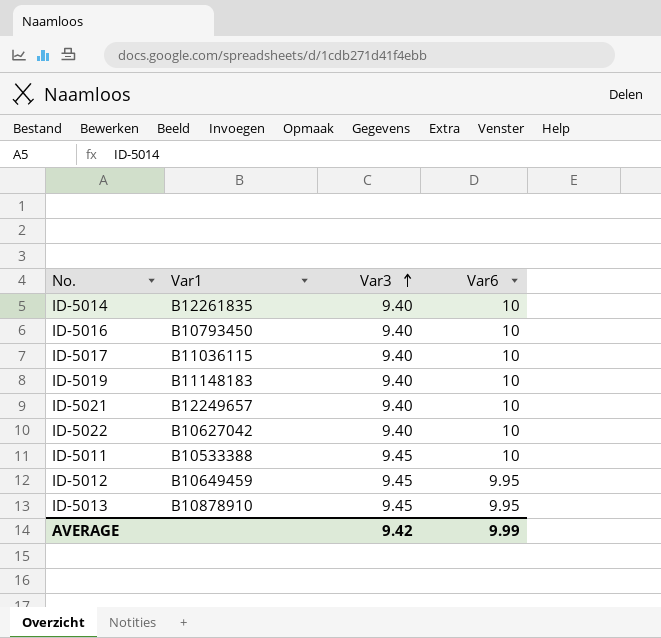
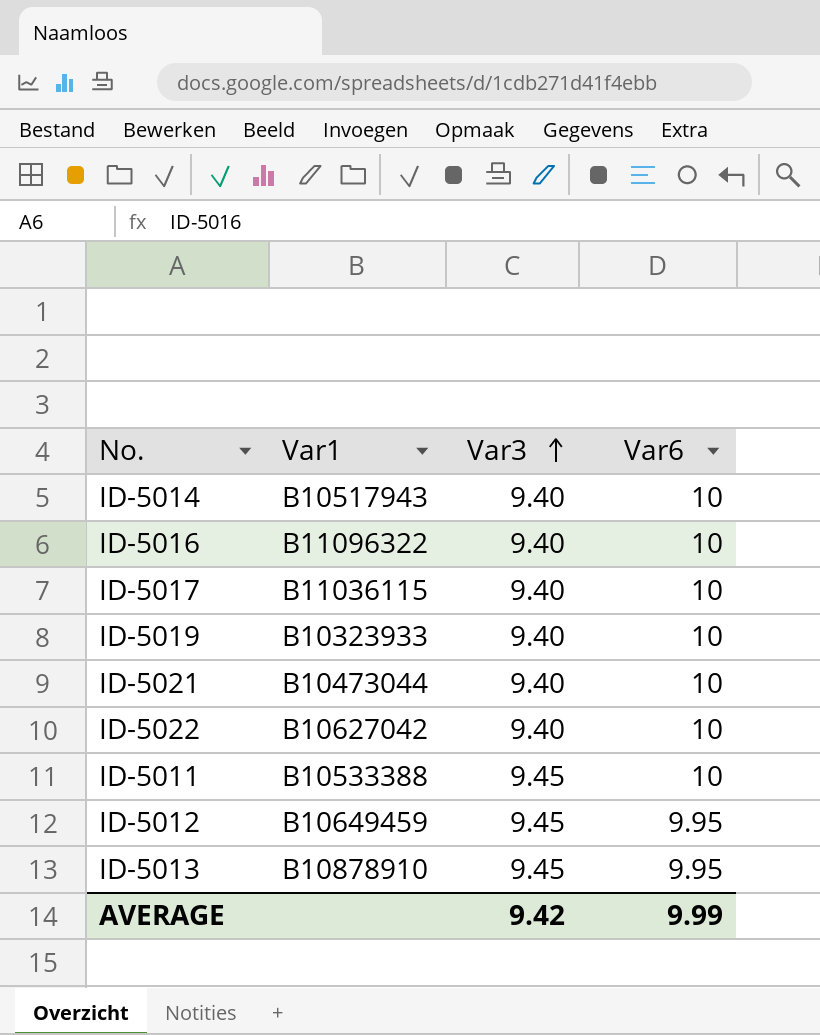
ID-5014 | Var1: B12261835 -> B10517943
ID-5016 | Var1: B10793450 -> B11096322
ID-5019 | Var1: B11148183 -> B10323933
ID-5021 | Var1: B12249657 -> B10473044

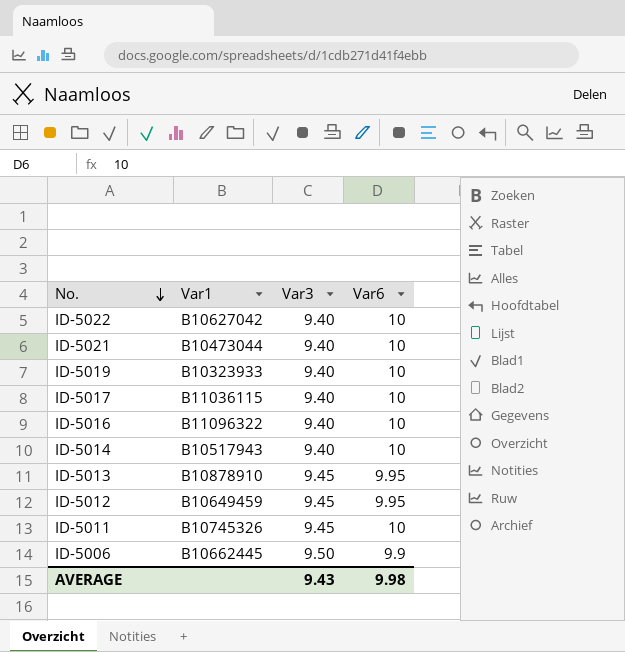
row order: Var3 ascending -> No. descending
ID-5011 | Var1: B10533388 -> B10745326
row ID-5006: none -> B10662445 | 9.50 | 9.9
AVERAGE | Var3: 9.42 -> 9.43
AVERAGE | Var6: 9.99 -> 9.98

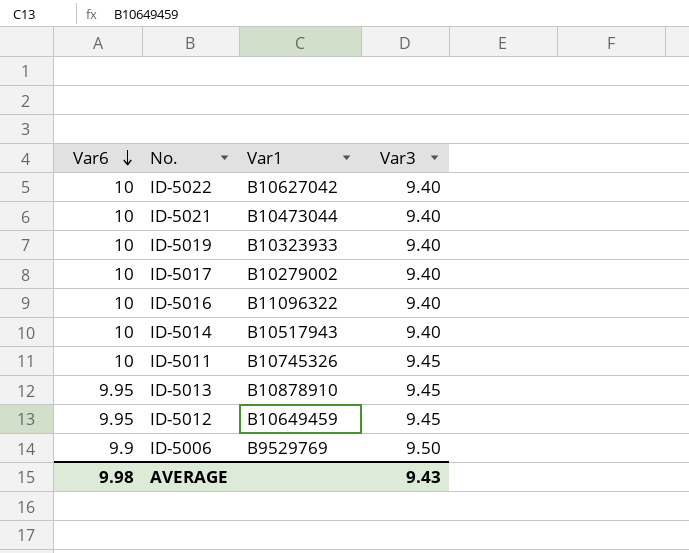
row order: No. descending -> Var6 descending
column Var6 | position: 4 -> 1
ID-5017 | Var1: B11036115 -> B10279002
ID-5006 | Var1: B10662445 -> B9529769

